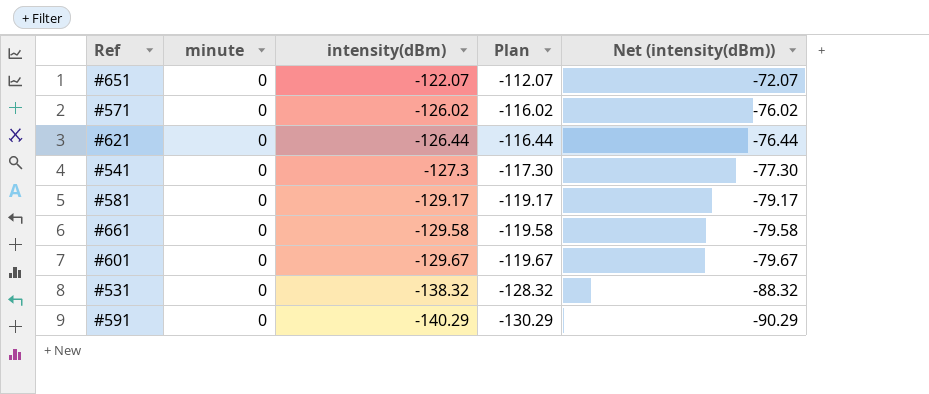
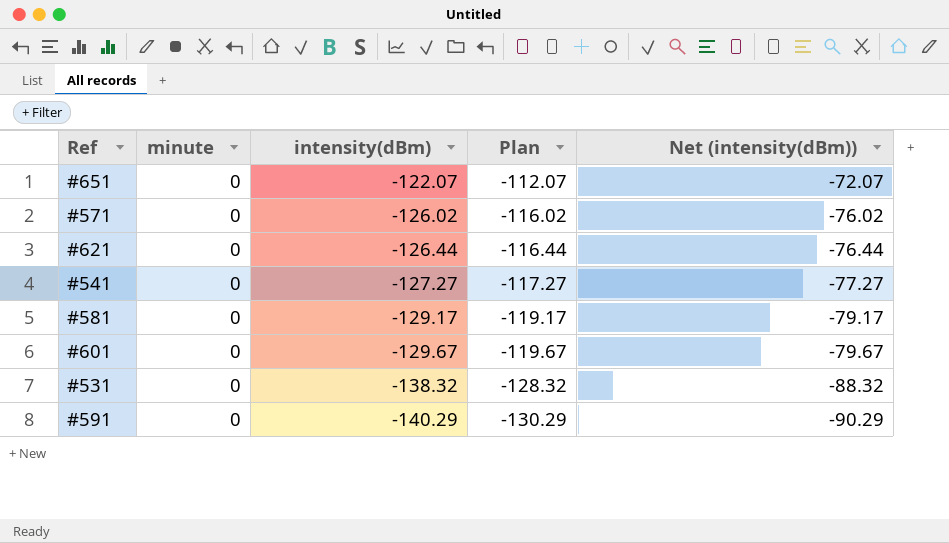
row #661: 0 | -129.58 | -119.58 | -79.58 -> none
#541 | intensity(dBm): -127.3 -> -127.27
#541 | Plan: -117.30 -> -117.27
#541 | Net (intensity(dBm)): -77.30 -> -77.27

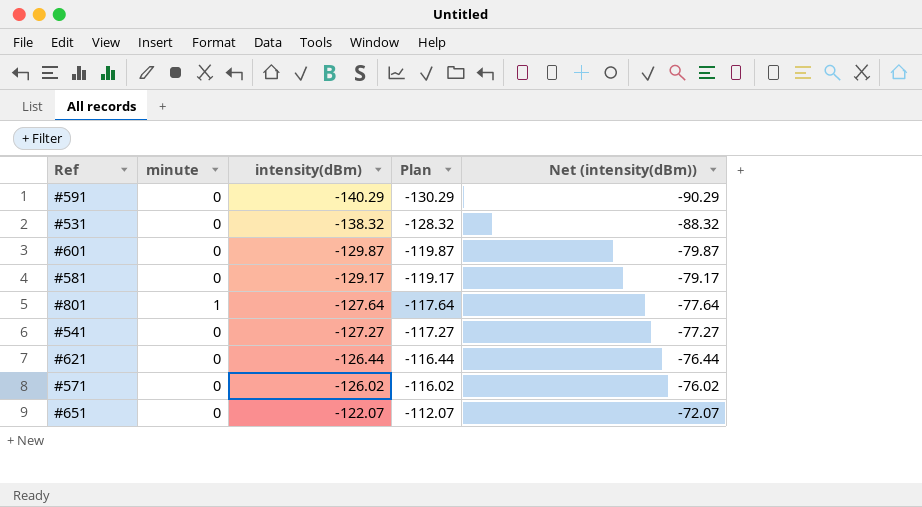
row order: intensity(dBm) descending -> intensity(dBm) ascending
#601 | intensity(dBm): -129.67 -> -129.87
#601 | Plan: -119.67 -> -119.87
#601 | Net (intensity(dBm)): -79.67 -> -79.87
row #801: none -> 1 | -127.64 | -117.64 | -77.64

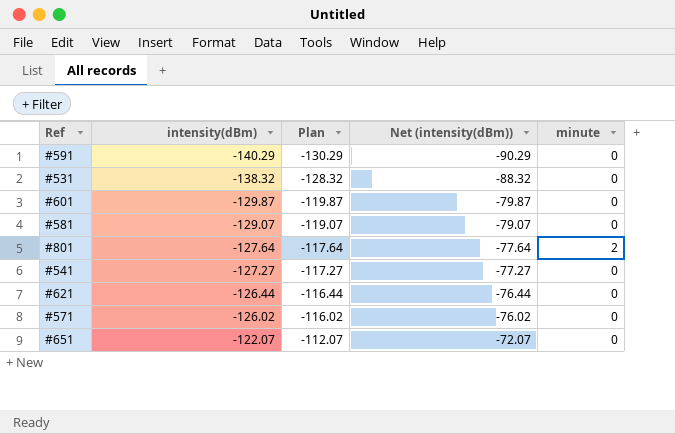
column minute | position: 2 -> 5
#581 | intensity(dBm): -129.17 -> -129.07
#581 | Plan: -119.17 -> -119.07
#581 | Net (intensity(dBm)): -79.17 -> -79.07
#801 | minute: 1 -> 2

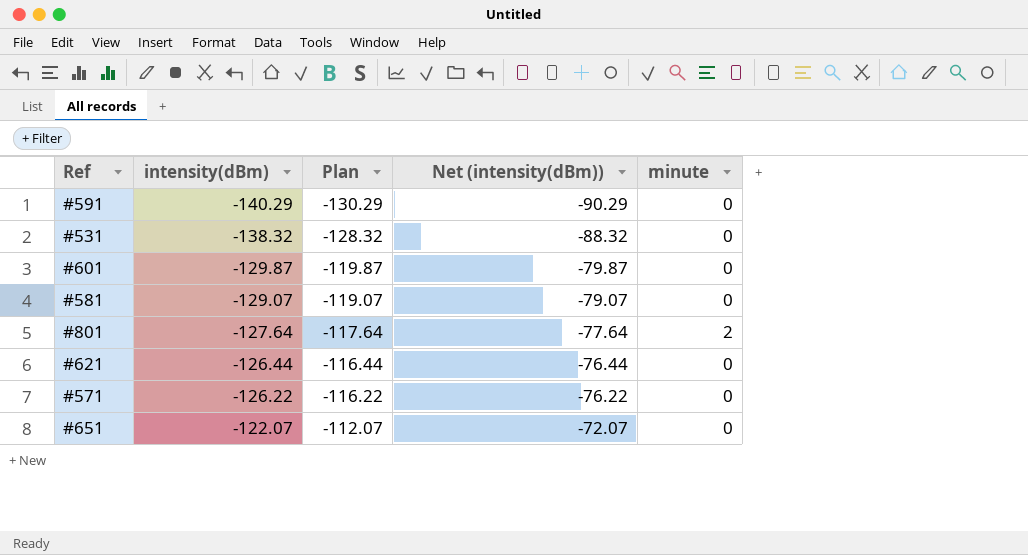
row #541: -127.27 | -117.27 | -77.27 | 0 -> none
#571 | intensity(dBm): -126.02 -> -126.22
#571 | Plan: -116.02 -> -116.22
#571 | Net (intensity(dBm)): -76.02 -> -76.22

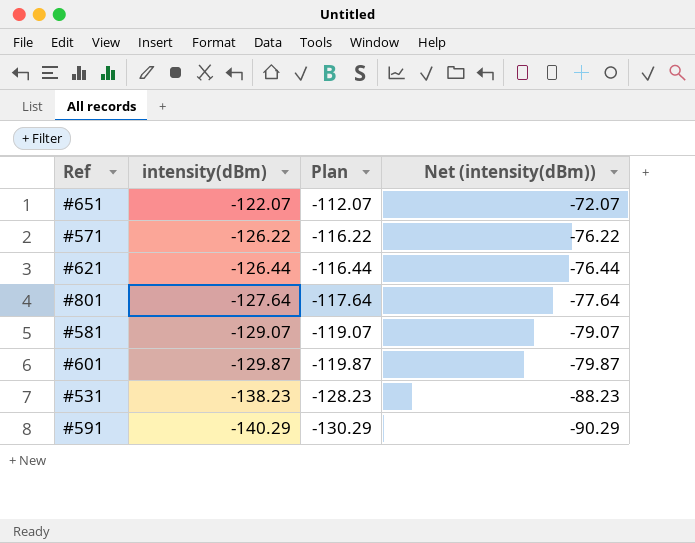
row order: intensity(dBm) ascending -> intensity(dBm) descending
column minute | position: 5 -> none
#531 | intensity(dBm): -138.32 -> -138.23
#531 | Plan: -128.32 -> -128.23
#531 | Net (intensity(dBm)): -88.32 -> -88.23

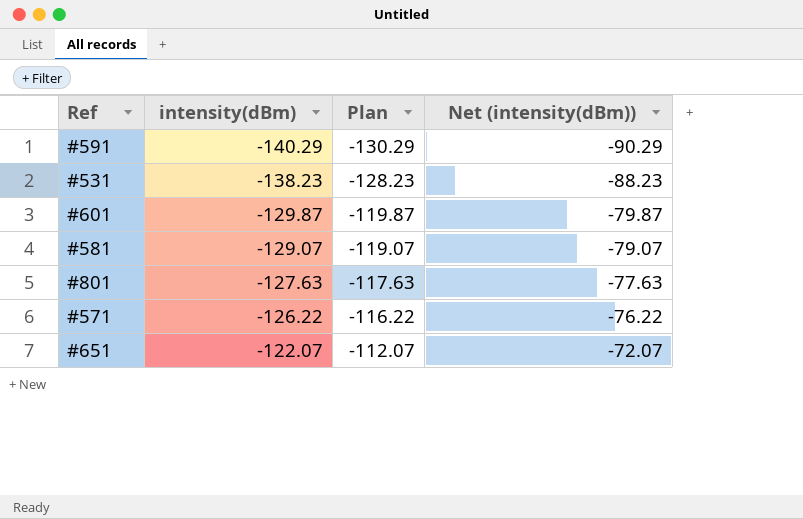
row order: intensity(dBm) descending -> intensity(dBm) ascending
row #621: -126.44 | -116.44 | -76.44 -> none
#801 | intensity(dBm): -127.64 -> -127.63
#801 | Plan: -117.64 -> -117.63
#801 | Net (intensity(dBm)): -77.64 -> -77.63

